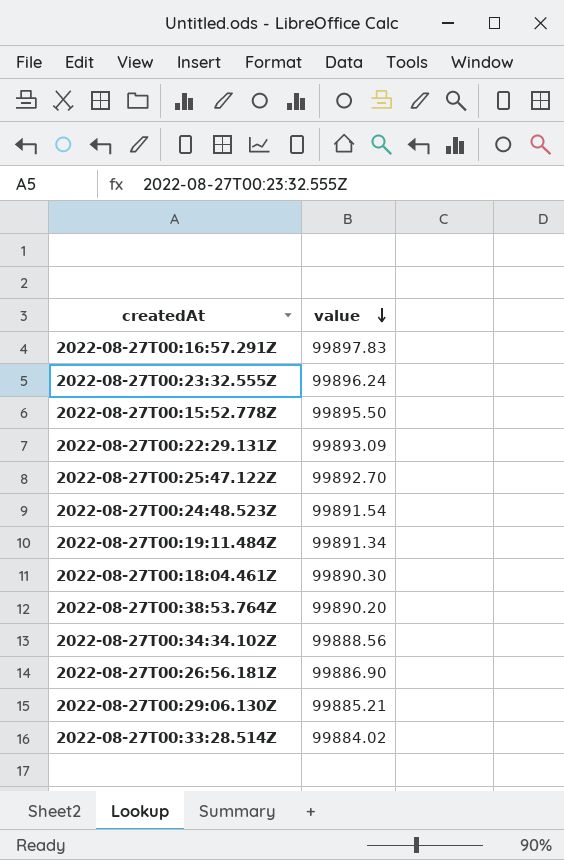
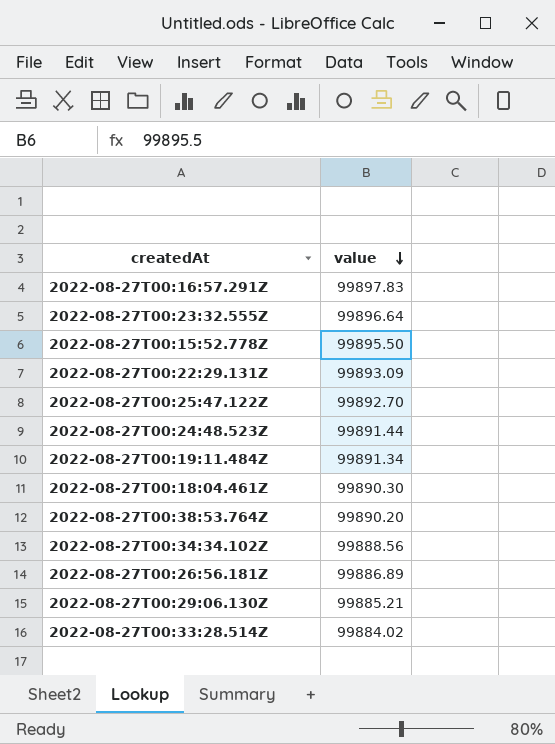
2022-08-27T00:23:32.555Z | value: 99896.24 -> 99896.64
2022-08-27T00:24:48.523Z | value: 99891.54 -> 99891.44
2022-08-27T00:26:56.181Z | value: 99886.90 -> 99886.89

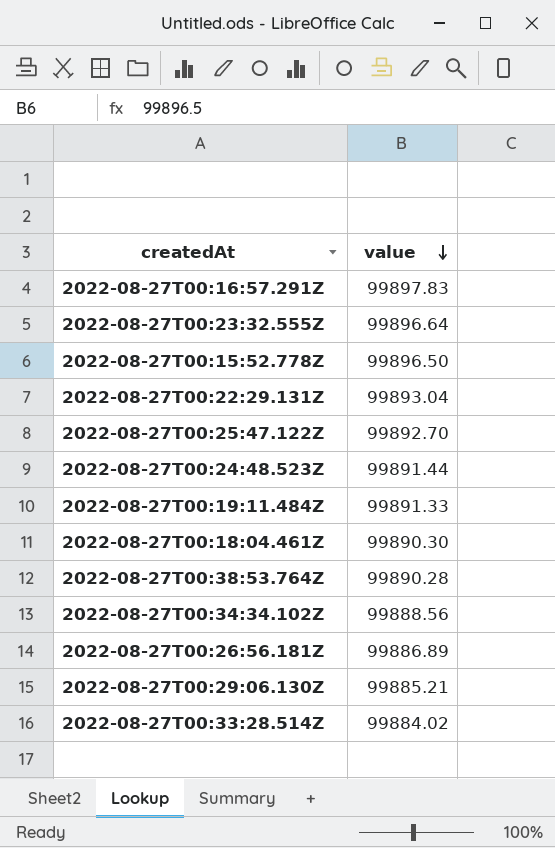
2022-08-27T00:15:52.778Z | value: 99895.50 -> 99896.50
2022-08-27T00:22:29.131Z | value: 99893.09 -> 99893.04
2022-08-27T00:19:11.484Z | value: 99891.34 -> 99891.33
2022-08-27T00:38:53.764Z | value: 99890.20 -> 99890.28

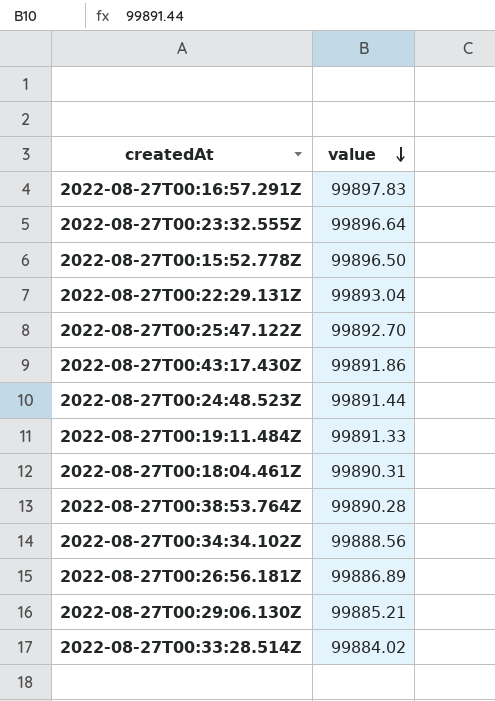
row 2022-08-27T00:43:17.430Z: none -> 99891.86
2022-08-27T00:18:04.461Z | value: 99890.30 -> 99890.31

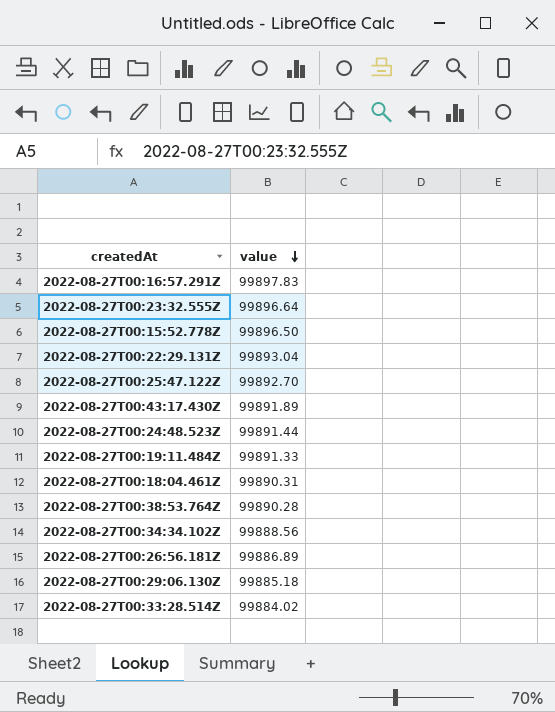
2022-08-27T00:43:17.430Z | value: 99891.86 -> 99891.89
2022-08-27T00:29:06.130Z | value: 99885.21 -> 99885.18

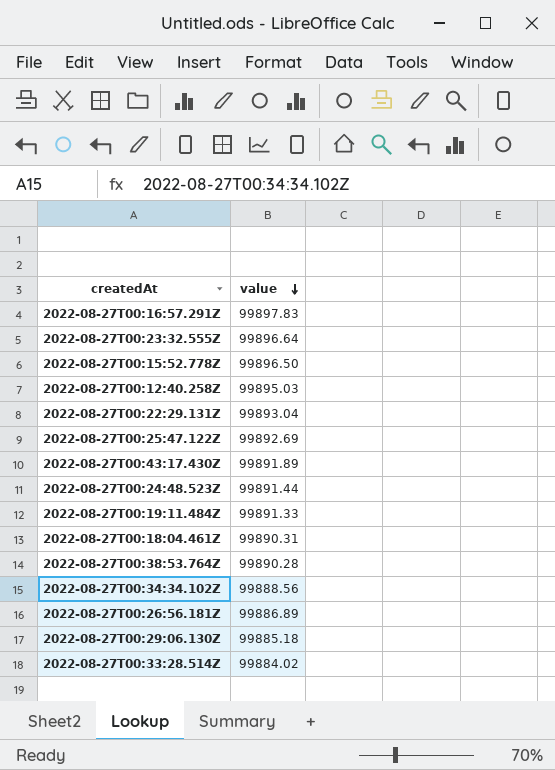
row 2022-08-27T00:12:40.258Z: none -> 99895.03
2022-08-27T00:25:47.122Z | value: 99892.70 -> 99892.69

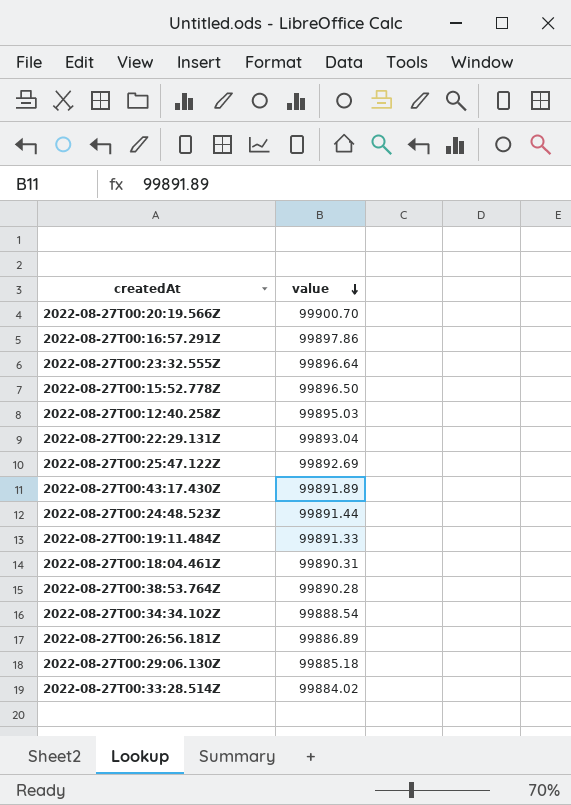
row 2022-08-27T00:20:19.566Z: none -> 99900.70
2022-08-27T00:16:57.291Z | value: 99897.83 -> 99897.86
2022-08-27T00:34:34.102Z | value: 99888.56 -> 99888.54

